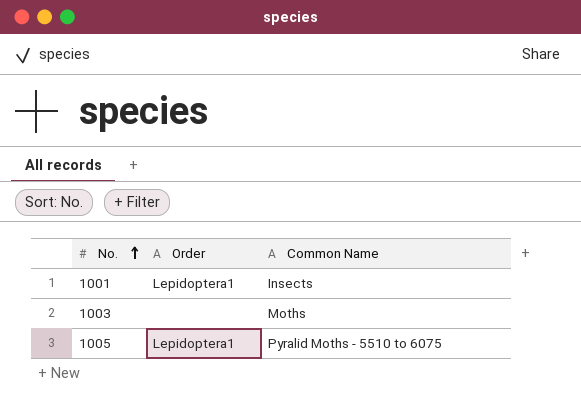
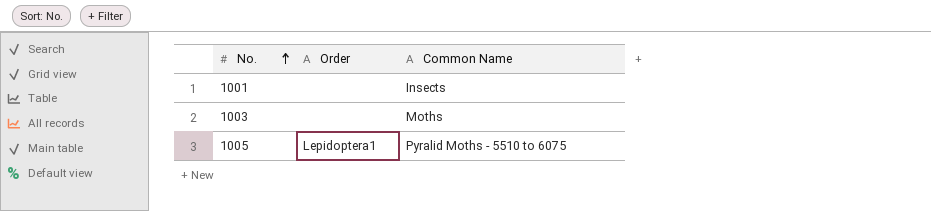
1001 | Order: Lepidoptera1 -> none

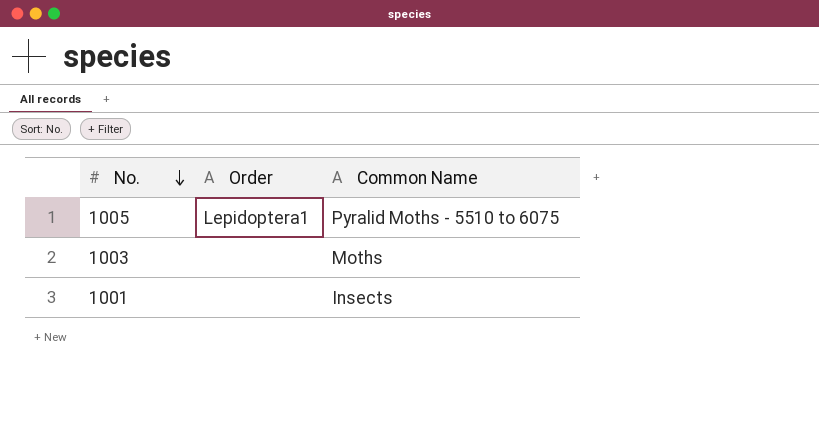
row order: No. ascending -> No. descending

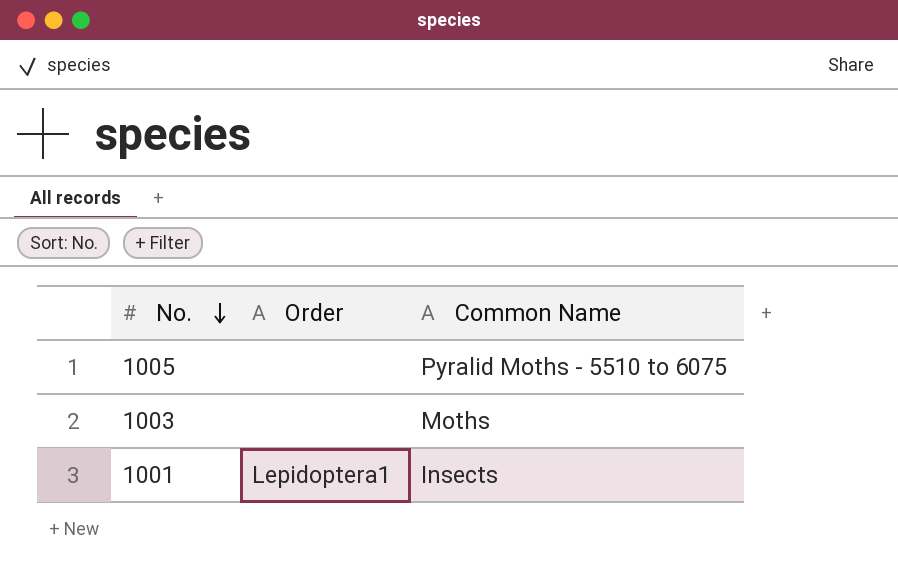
1005 | Order: Lepidoptera1 -> none
1001 | Order: none -> Lepidoptera1

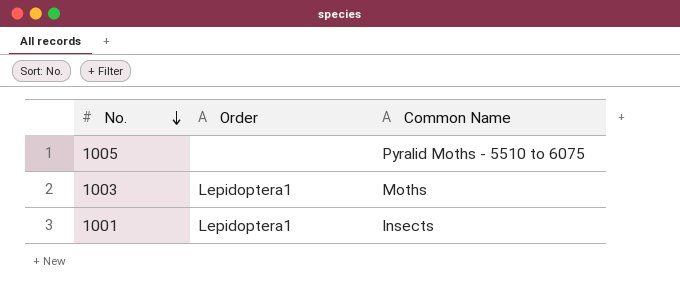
1003 | Order: none -> Lepidoptera1

